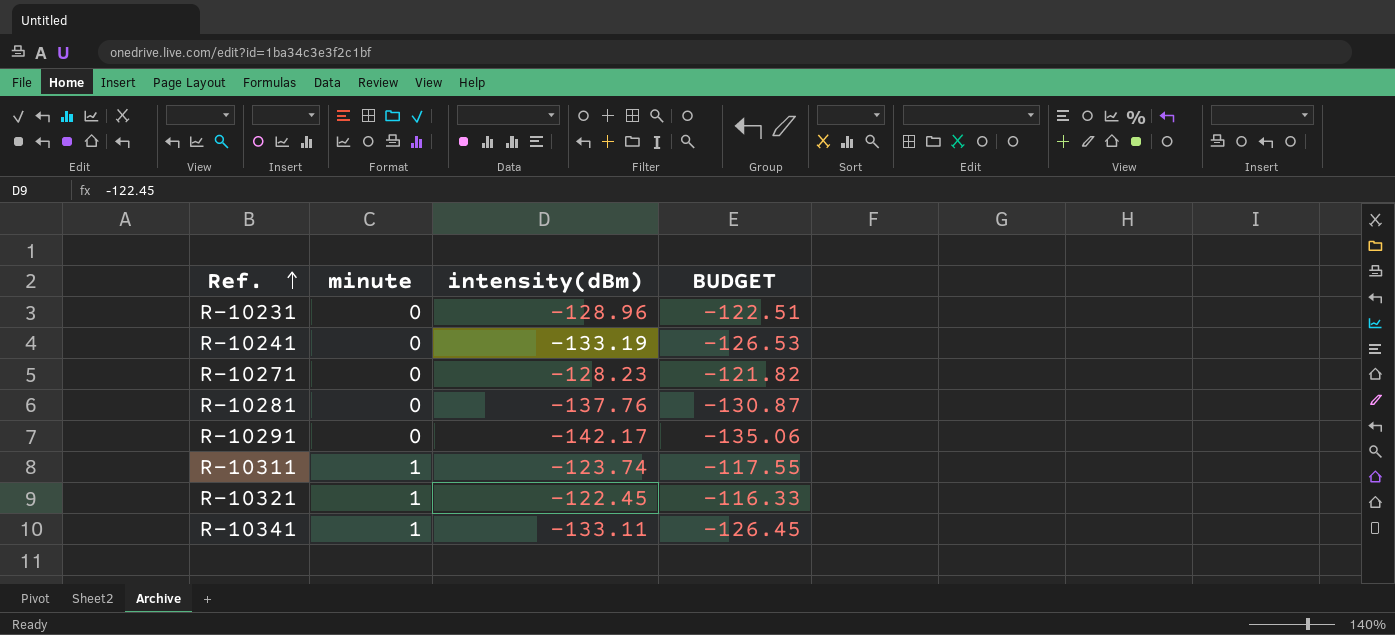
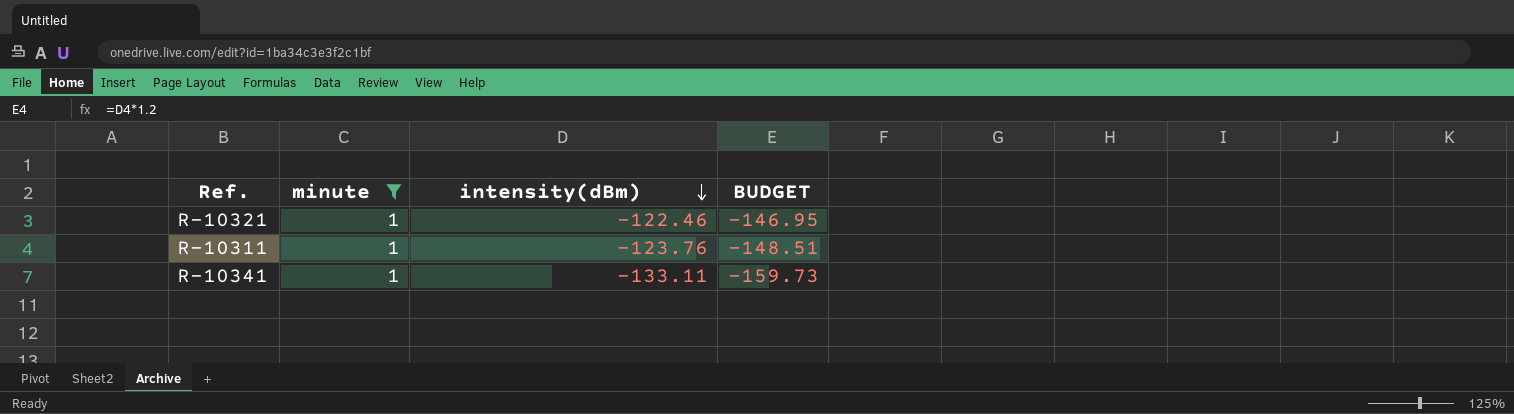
filter: none -> minute = 1
row order: Ref. ascending -> intensity(dBm) descending
column BUDGET | formula: [intensity(dBm)] * 0.95 -> [intensity(dBm)] * 1.2
R-10321 | intensity(dBm): -122.45 -> -122.46
R-10311 | intensity(dBm): -123.74 -> -123.76

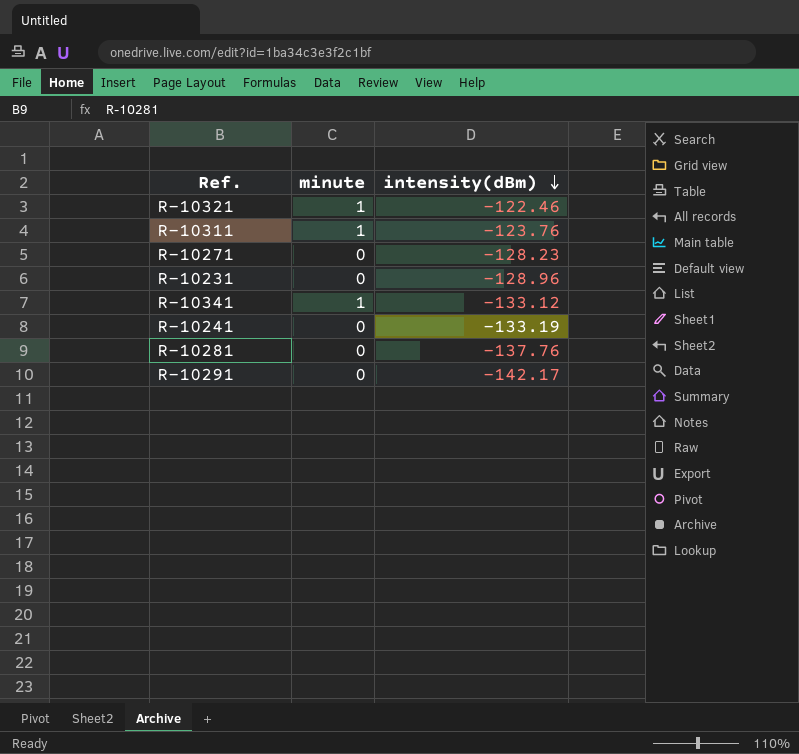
filter: minute = 1 -> none
column BUDGET | formula: [intensity(dBm)] * 1.2 -> none
R-10341 | intensity(dBm): -133.11 -> -133.12

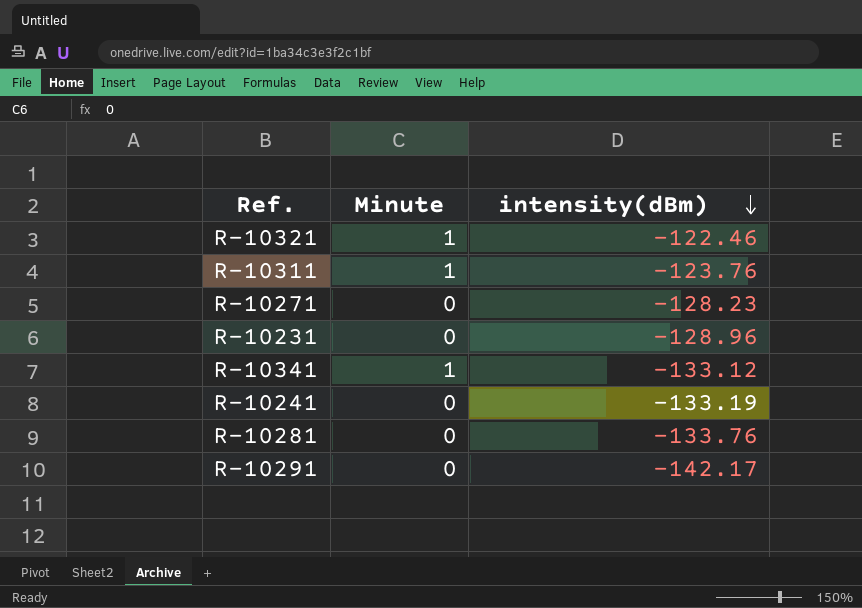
column name: minute -> Minute
R-10281 | intensity(dBm): -137.76 -> -133.76

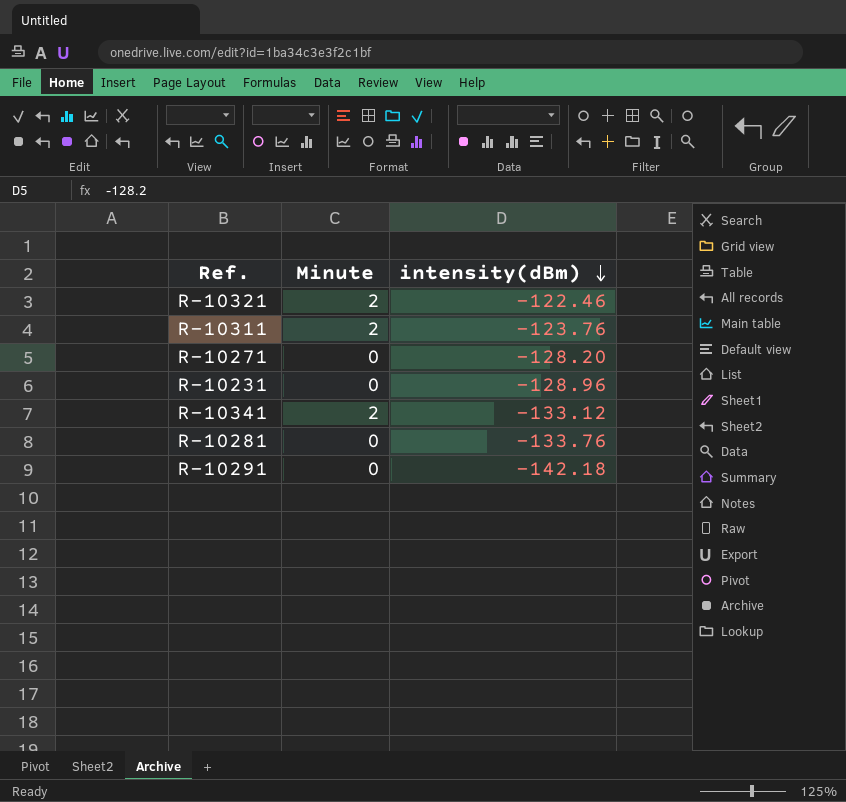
row R-10241: 0 | -133.19 -> none
R-10321 | Minute: 1 -> 2
R-10311 | Minute: 1 -> 2
R-10271 | intensity(dBm): -128.23 -> -128.20
R-10341 | Minute: 1 -> 2
R-10291 | intensity(dBm): -142.17 -> -142.18

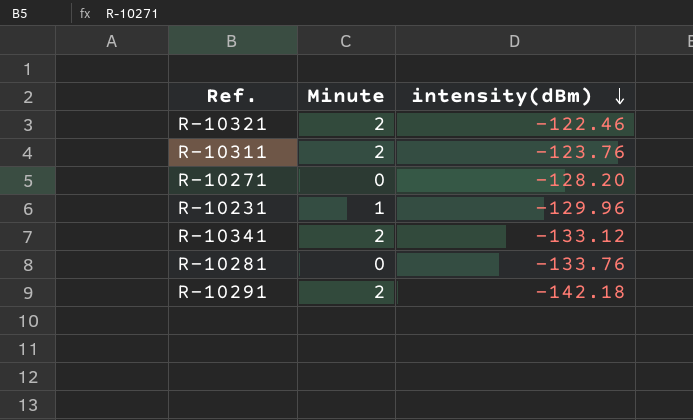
R-10231 | Minute: 0 -> 1
R-10231 | intensity(dBm): -128.96 -> -129.96
R-10291 | Minute: 0 -> 2

